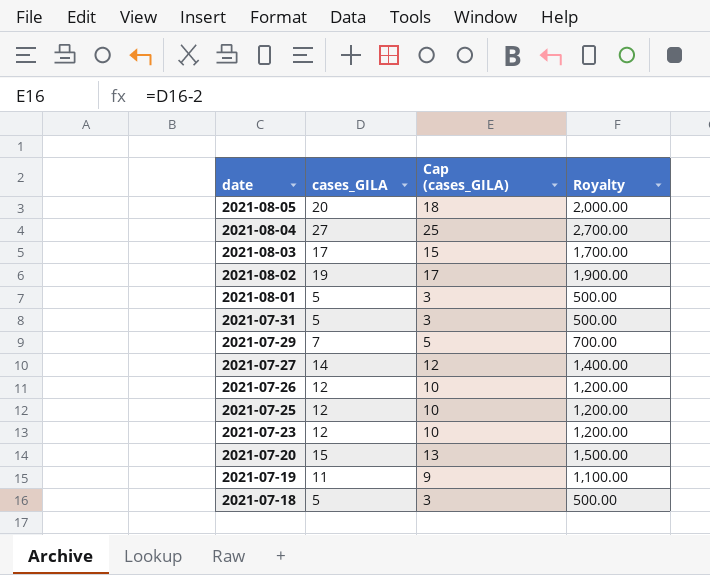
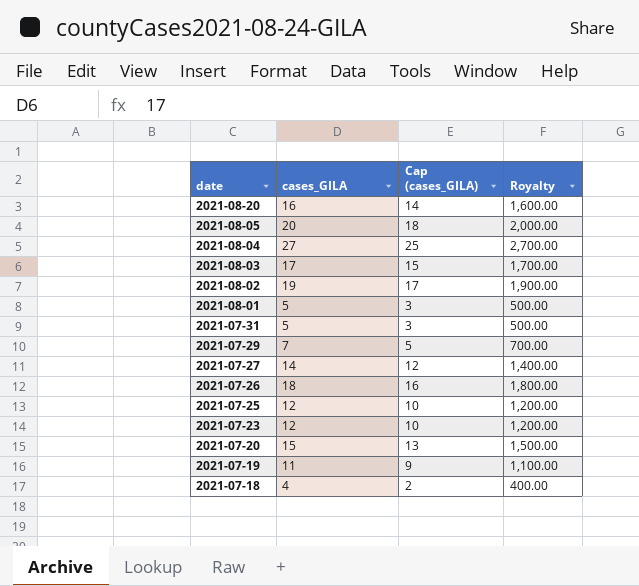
row 2021-08-20: none -> 16 | 14 | 1,600.00
2021-07-26 | cases_GILA: 12 -> 18
2021-07-26 | Cap (cases_GILA): 10 -> 16
2021-07-26 | Royalty: 1,200.00 -> 1,800.00
2021-07-18 | cases_GILA: 5 -> 4
2021-07-18 | Cap (cases_GILA): 3 -> 2
2021-07-18 | Royalty: 500.00 -> 400.00

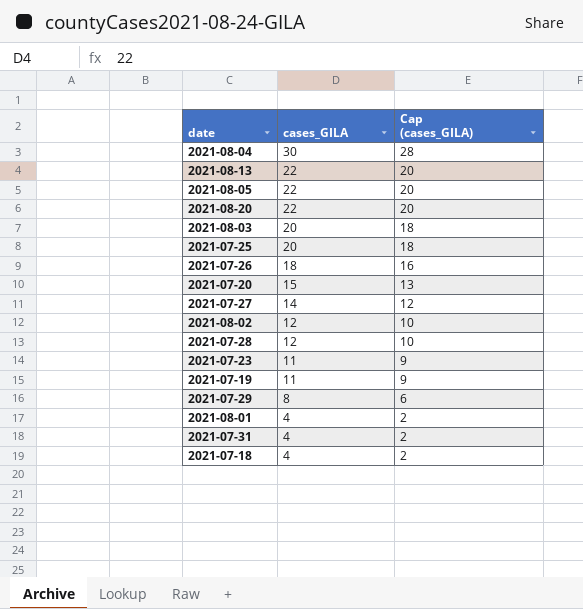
row order: date descending -> cases_GILA descending
column Royalty | formula: [cases_GILA] * 100 -> none
2021-08-04 | cases_GILA: 27 -> 30
2021-08-04 | Cap (cases_GILA): 25 -> 28
row 2021-08-13: none -> 22 | 20
2021-08-05 | cases_GILA: 20 -> 22
2021-08-05 | Cap (cases_GILA): 18 -> 20
2021-08-20 | cases_GILA: 16 -> 22
2021-08-20 | Cap (cases_GILA): 14 -> 20
2021-08-03 | cases_GILA: 17 -> 20
2021-08-03 | Cap (cases_GILA): 15 -> 18
2021-07-25 | cases_GILA: 12 -> 20
2021-07-25 | Cap (cases_GILA): 10 -> 18
2021-08-02 | cases_GILA: 19 -> 12
2021-08-02 | Cap (cases_GILA): 17 -> 10
row 2021-07-28: none -> 12 | 10
2021-07-23 | cases_GILA: 12 -> 11
2021-07-23 | Cap (cases_GILA): 10 -> 9
2021-07-29 | cases_GILA: 7 -> 8
2021-07-29 | Cap (cases_GILA): 5 -> 6
2021-08-01 | cases_GILA: 5 -> 4
2021-08-01 | Cap (cases_GILA): 3 -> 2
2021-07-31 | cases_GILA: 5 -> 4
2021-07-31 | Cap (cases_GILA): 3 -> 2

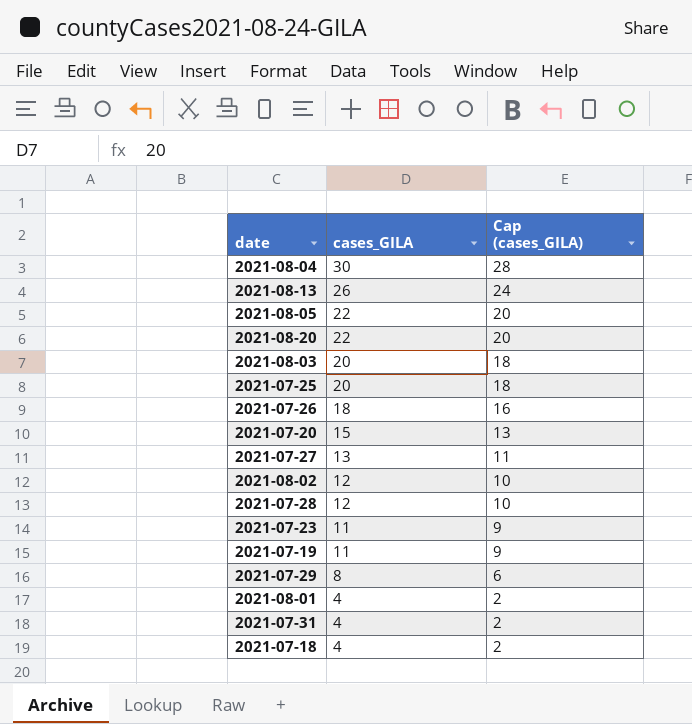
2021-08-13 | cases_GILA: 22 -> 26
2021-08-13 | Cap (cases_GILA): 20 -> 24
2021-07-27 | cases_GILA: 14 -> 13
2021-07-27 | Cap (cases_GILA): 12 -> 11

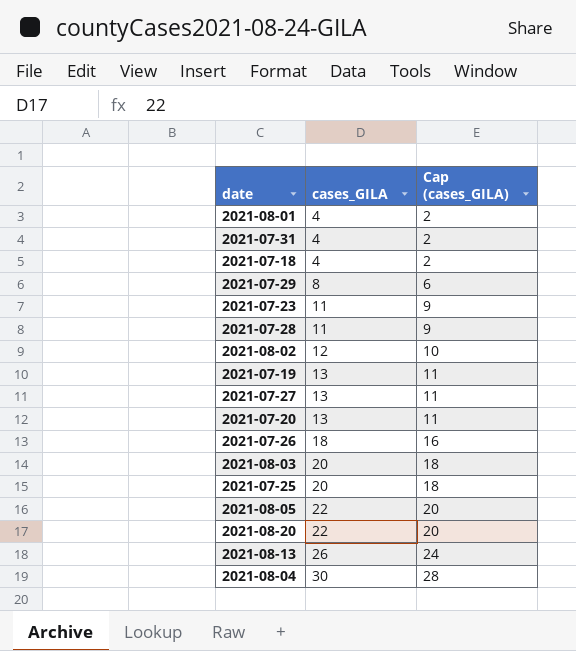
row order: cases_GILA descending -> cases_GILA ascending
2021-07-28 | cases_GILA: 12 -> 11
2021-07-28 | Cap (cases_GILA): 10 -> 9
2021-07-19 | cases_GILA: 11 -> 13
2021-07-19 | Cap (cases_GILA): 9 -> 11
2021-07-20 | cases_GILA: 15 -> 13
2021-07-20 | Cap (cases_GILA): 13 -> 11

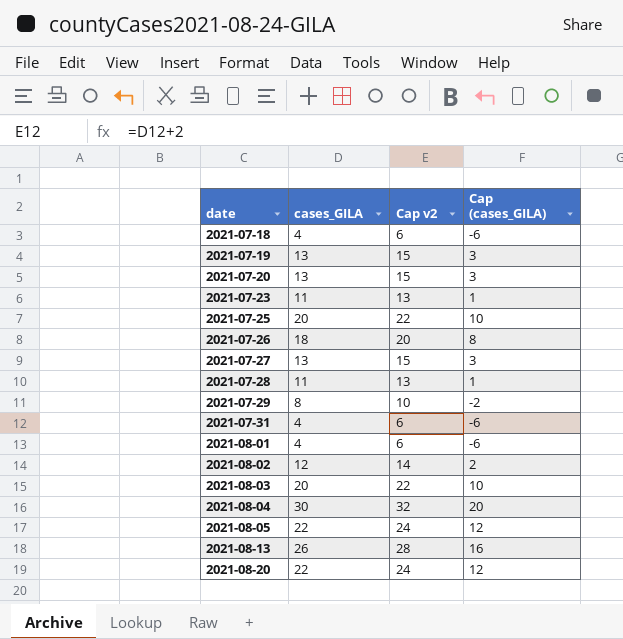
row order: cases_GILA ascending -> date ascending
column Cap v2 | formula: none -> [cases_GILA] + 2
column Cap (cases_GILA) | formula: [cases_GILA] - 2 -> [cases_GILA] - 10

